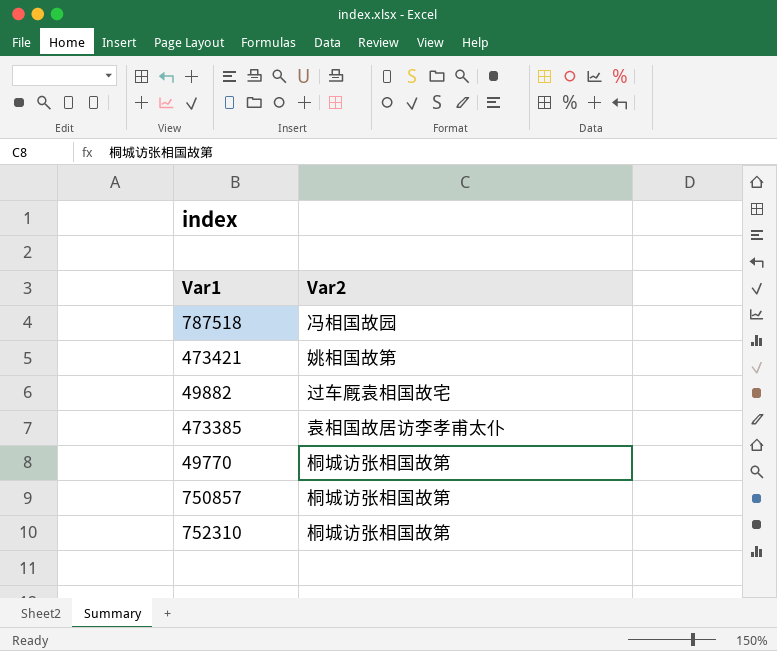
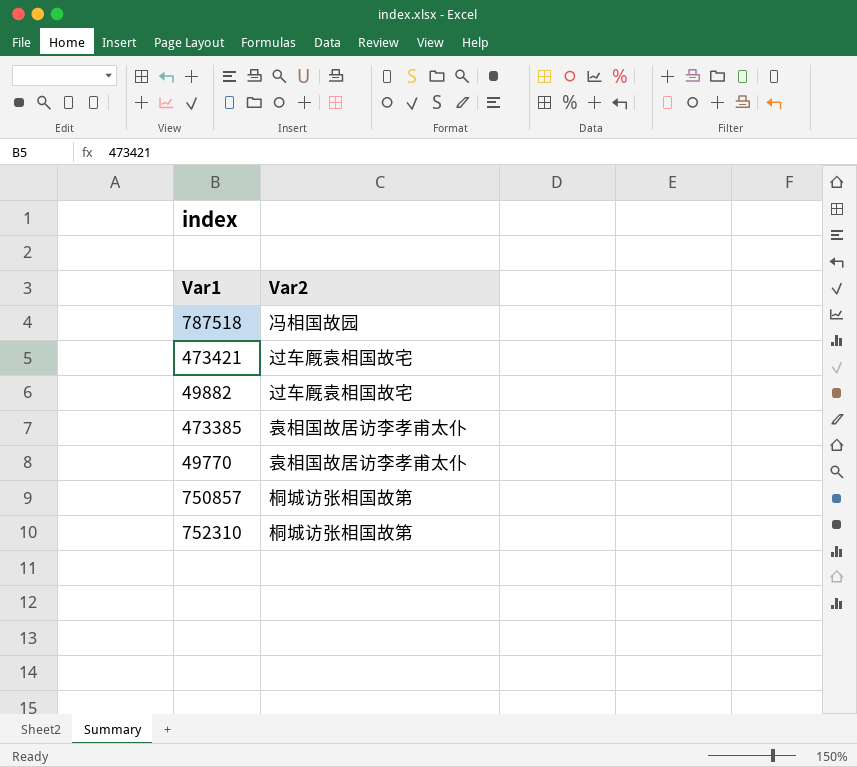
473421 | Var2: 姚相国故第 -> 过车厩袁相国故宅
49770 | Var2: 桐城访张相国故第 -> 袁相国故居访李孝甫太仆

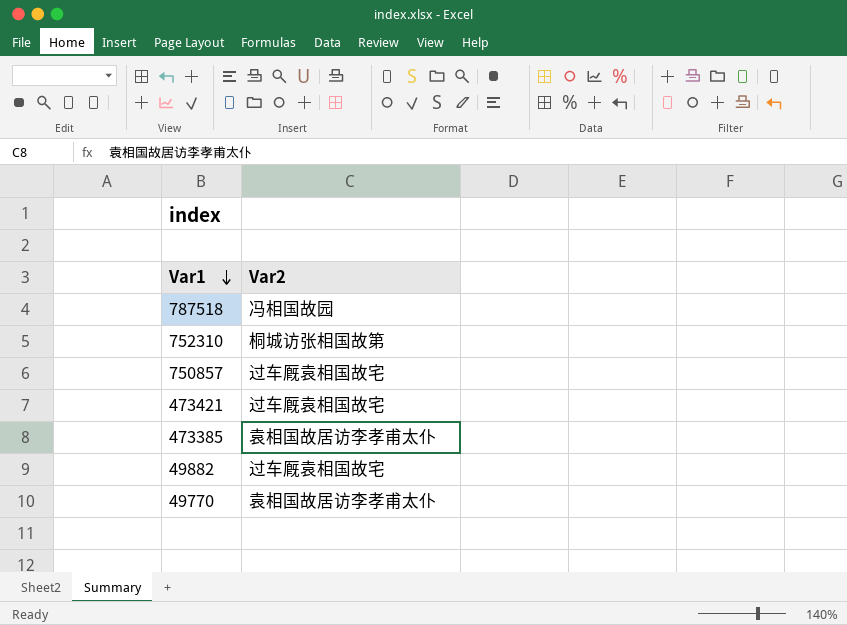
row order: none -> Var1 descending
750857 | Var2: 桐城访张相国故第 -> 过车厩袁相国故宅

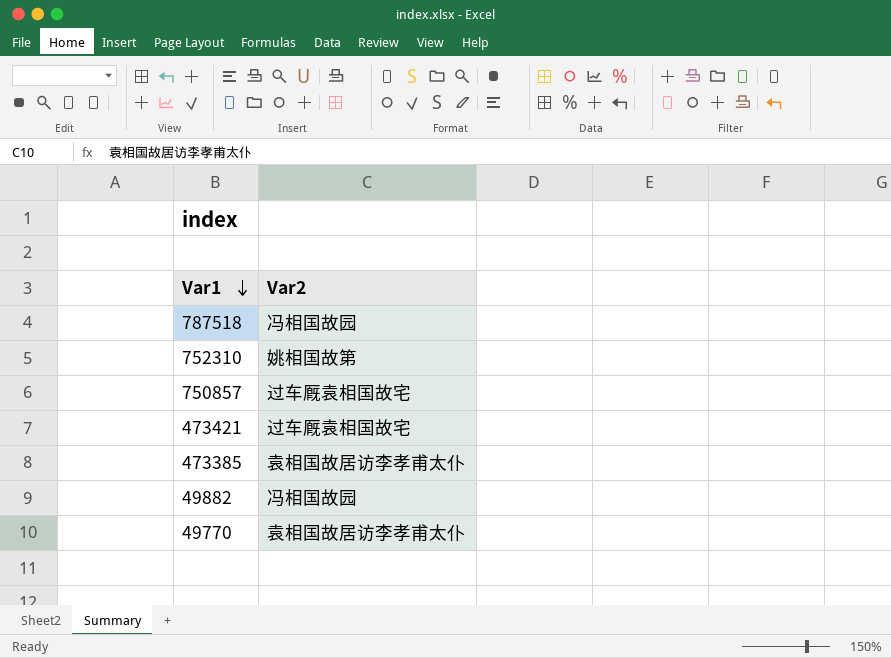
752310 | Var2: 桐城访张相国故第 -> 姚相国故第
49882 | Var2: 过车厩袁相国故宅 -> 冯相国故园

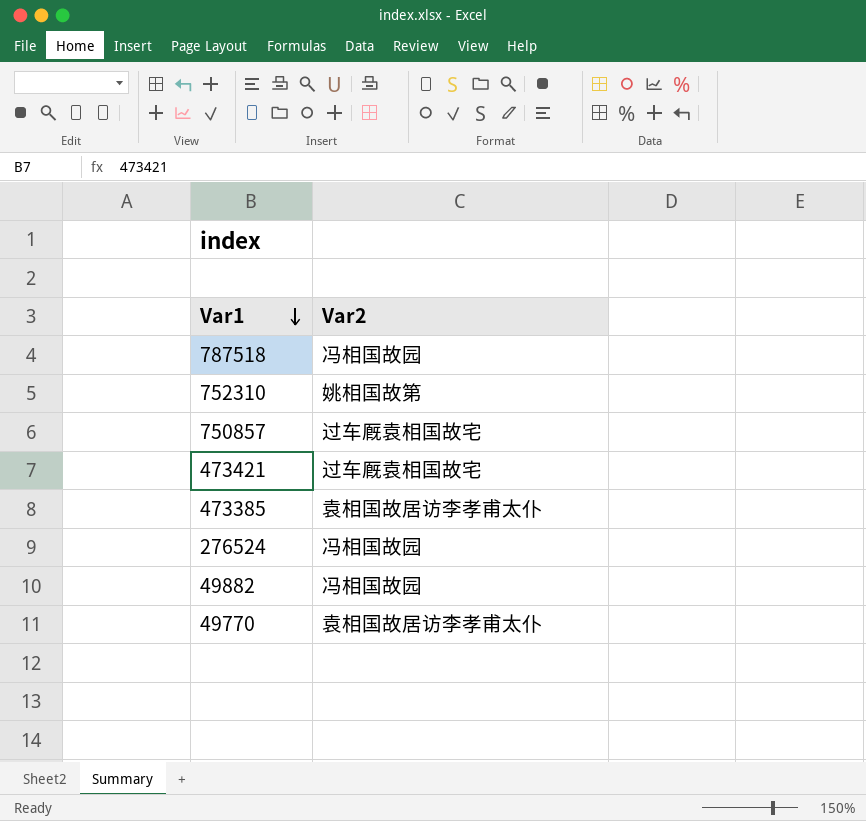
row 276524: none -> 冯相国故园

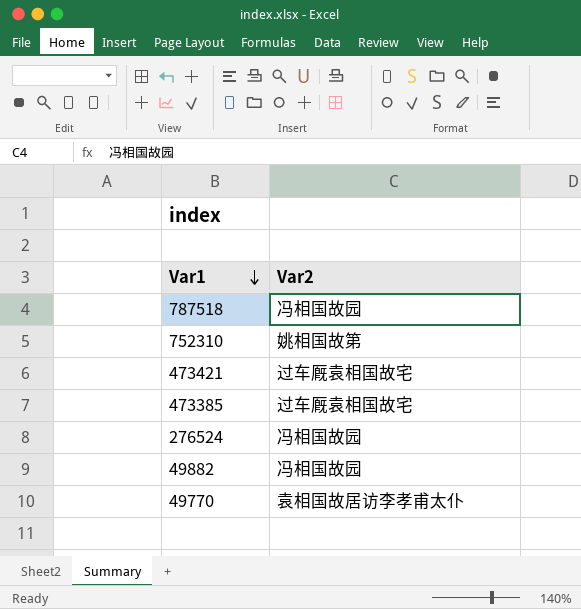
row 750857: 过车厩袁相国故宅 -> none
473385 | Var2: 袁相国故居访李孝甫太仆 -> 过车厩袁相国故宅

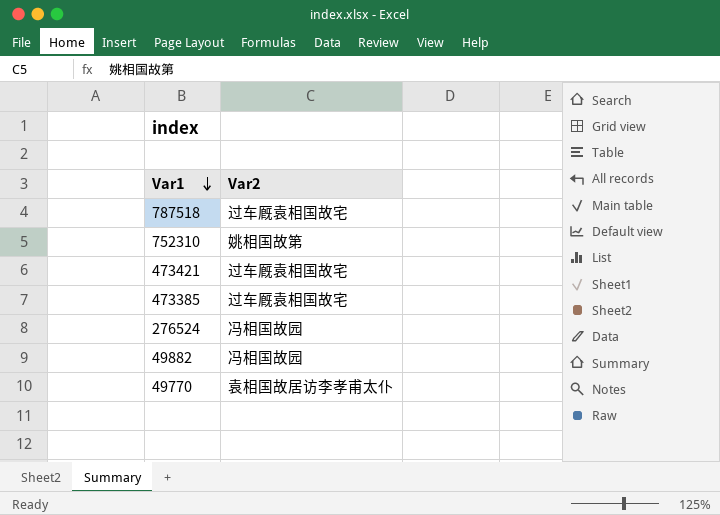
787518 | Var2: 冯相国故园 -> 过车厩袁相国故宅

